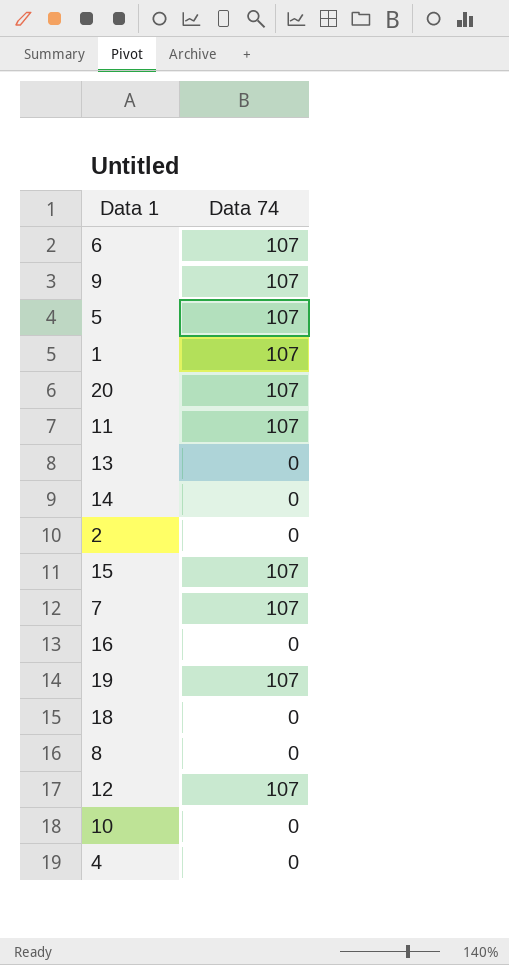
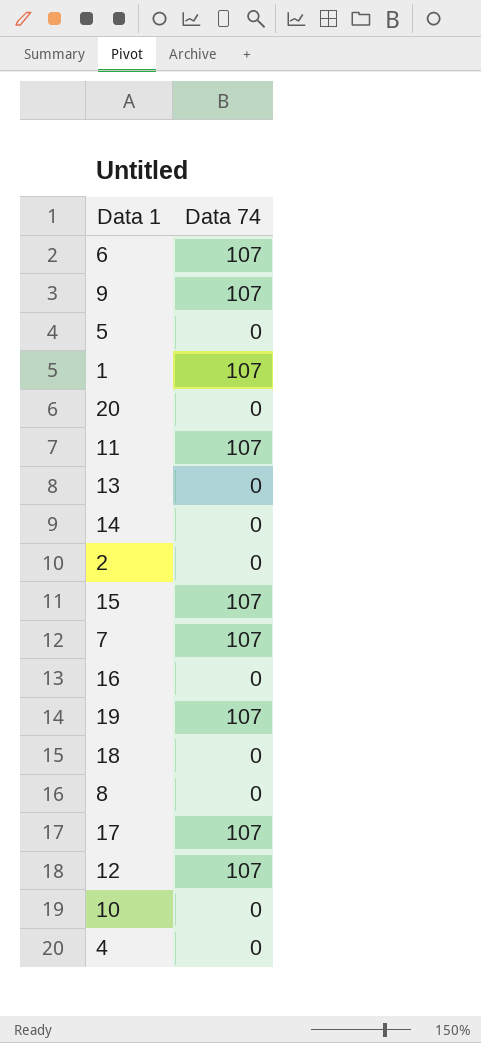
5 | Data 74: 107 -> 0
20 | Data 74: 107 -> 0
row 17: none -> 107

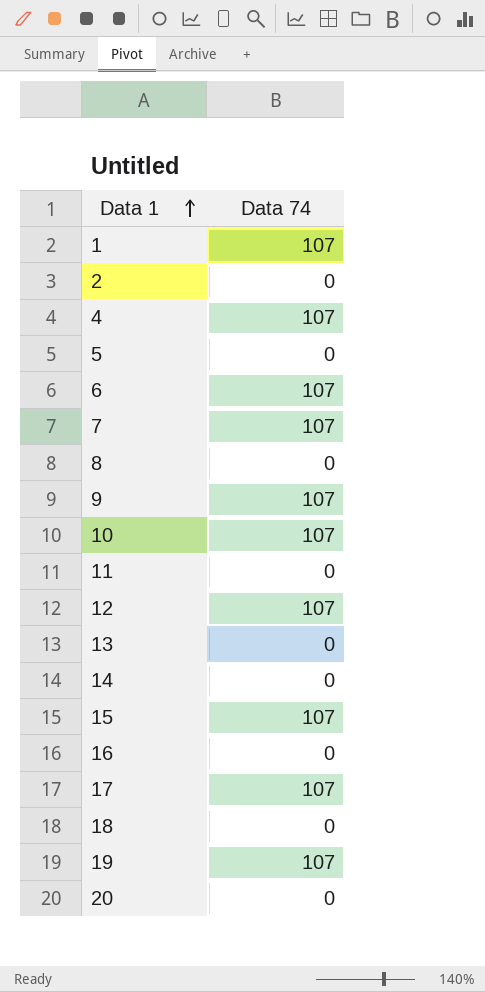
row order: none -> Data 1 ascending
4 | Data 74: 0 -> 107
10 | Data 74: 0 -> 107
11 | Data 74: 107 -> 0

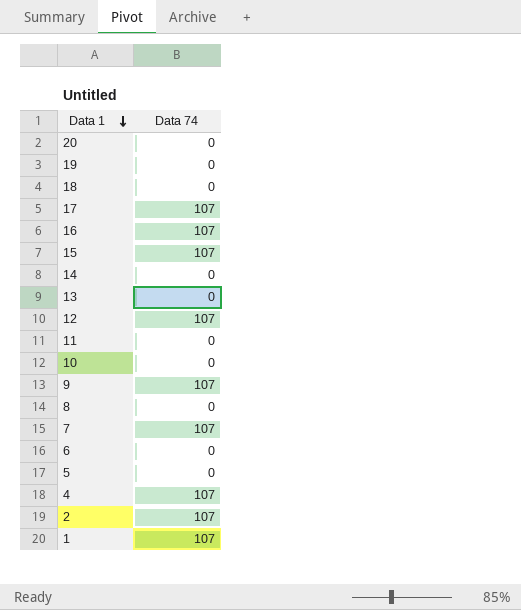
row order: Data 1 ascending -> Data 1 descending
19 | Data 74: 107 -> 0
16 | Data 74: 0 -> 107
10 | Data 74: 107 -> 0
6 | Data 74: 107 -> 0
2 | Data 74: 0 -> 107

